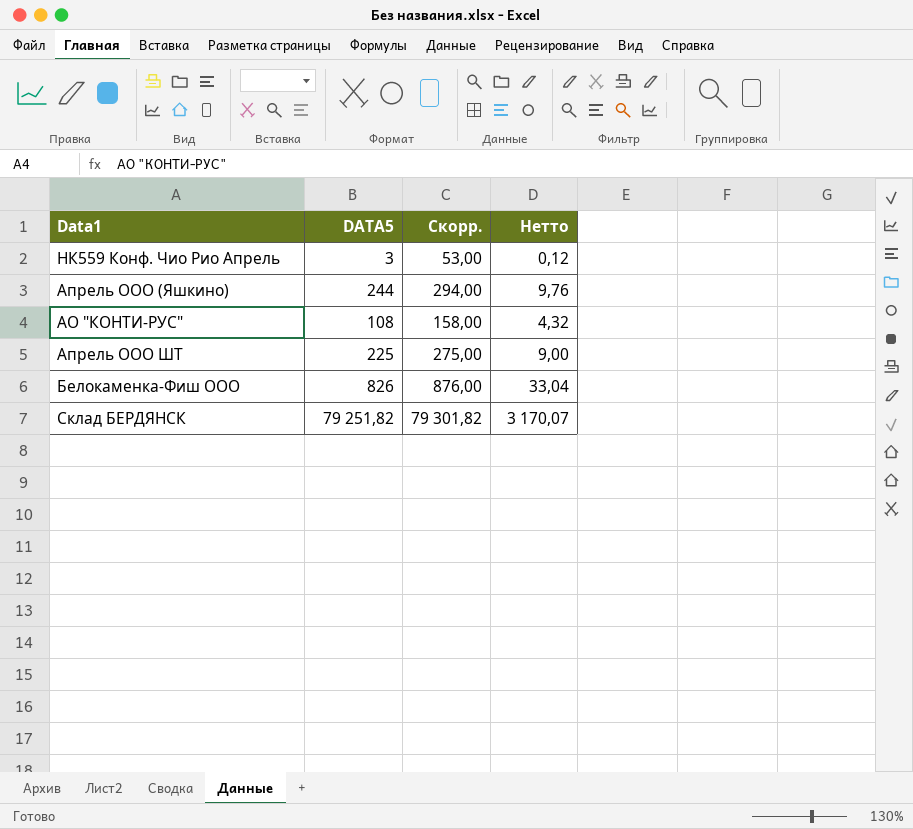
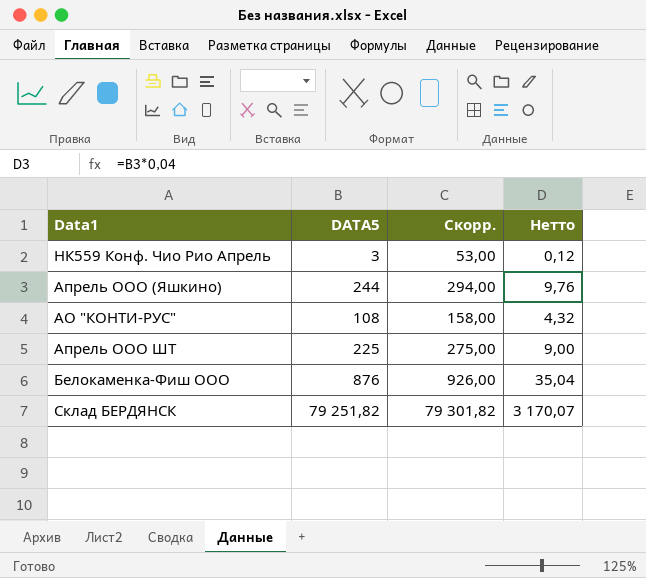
Белокаменка-Фиш ООО | DATA5: 826 -> 876
Белокаменка-Фиш ООО | Скорр.: 876,00 -> 926,00
Белокаменка-Фиш ООО | Нетто: 33,04 -> 35,04

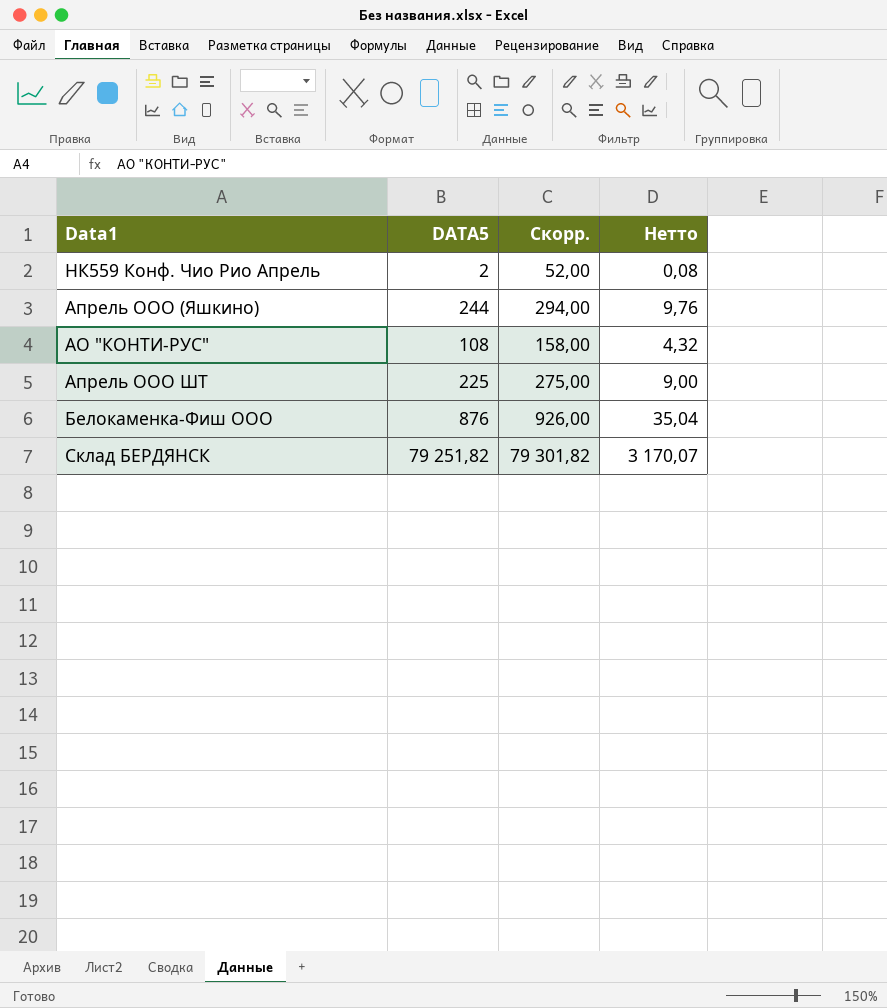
НК559 Конф. Чио Рио Апрель | DATA5: 3 -> 2
НК559 Конф. Чио Рио Апрель | Скорр.: 53,00 -> 52,00
НК559 Конф. Чио Рио Апрель | Нетто: 0,12 -> 0,08

